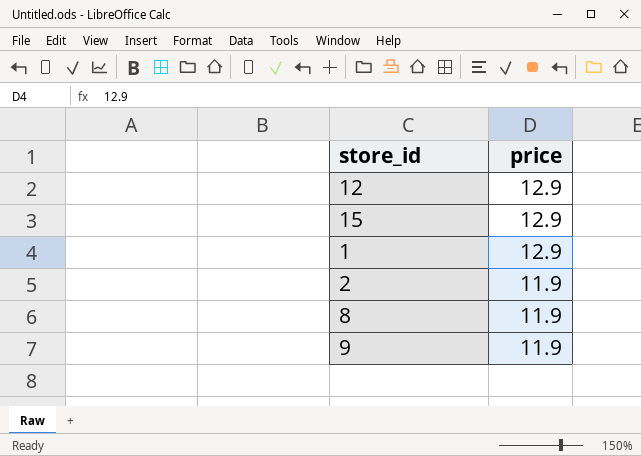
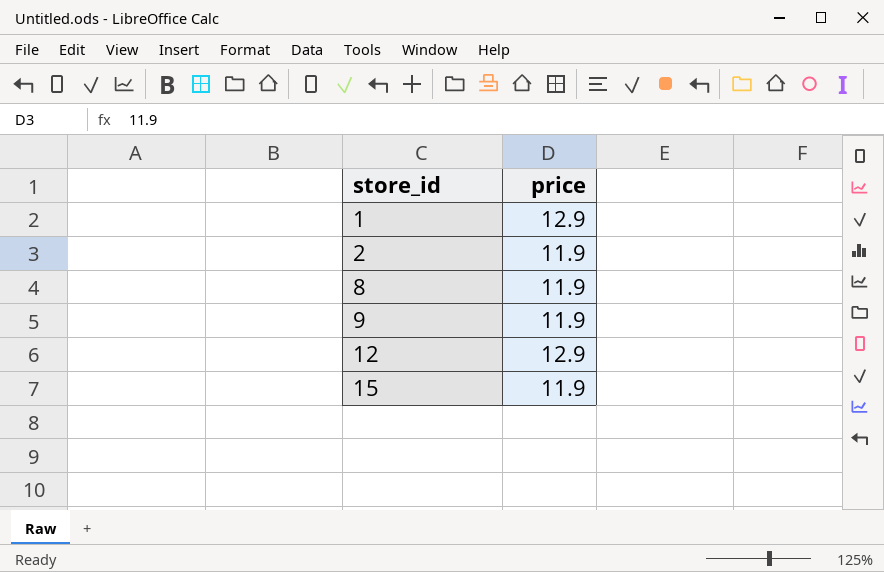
row order: price descending -> store_id ascending
15 | price: 12.9 -> 11.9

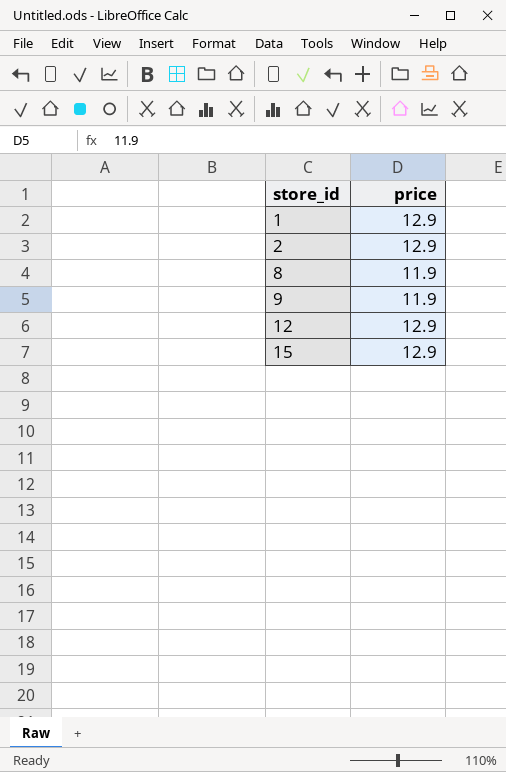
2 | price: 11.9 -> 12.9
15 | price: 11.9 -> 12.9

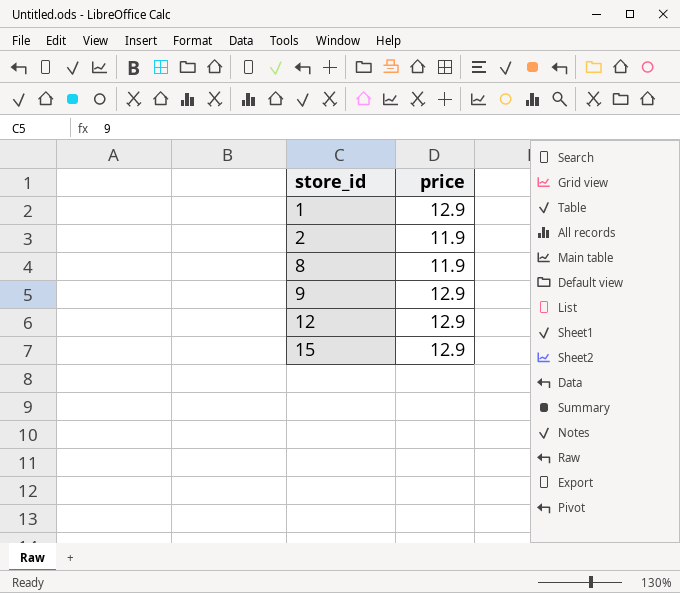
2 | price: 12.9 -> 11.9
9 | price: 11.9 -> 12.9

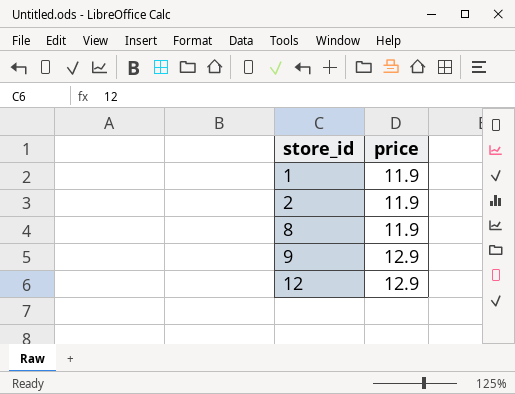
row 15: 12.9 -> none
1 | price: 12.9 -> 11.9

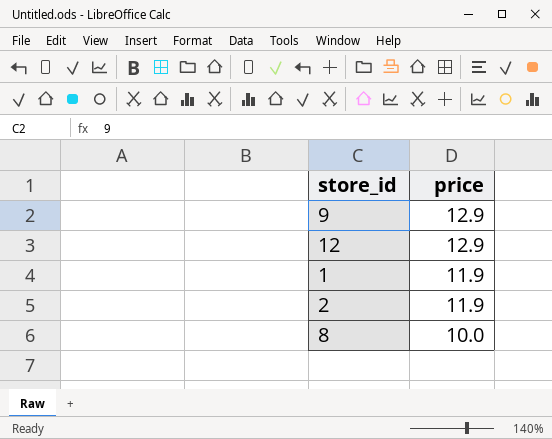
row order: store_id ascending -> price descending
8 | price: 11.9 -> 10.0

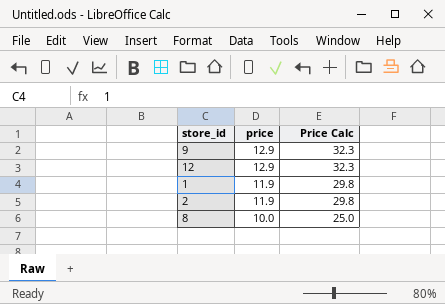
column Price Calc | formula: none -> [price] * 2.5

